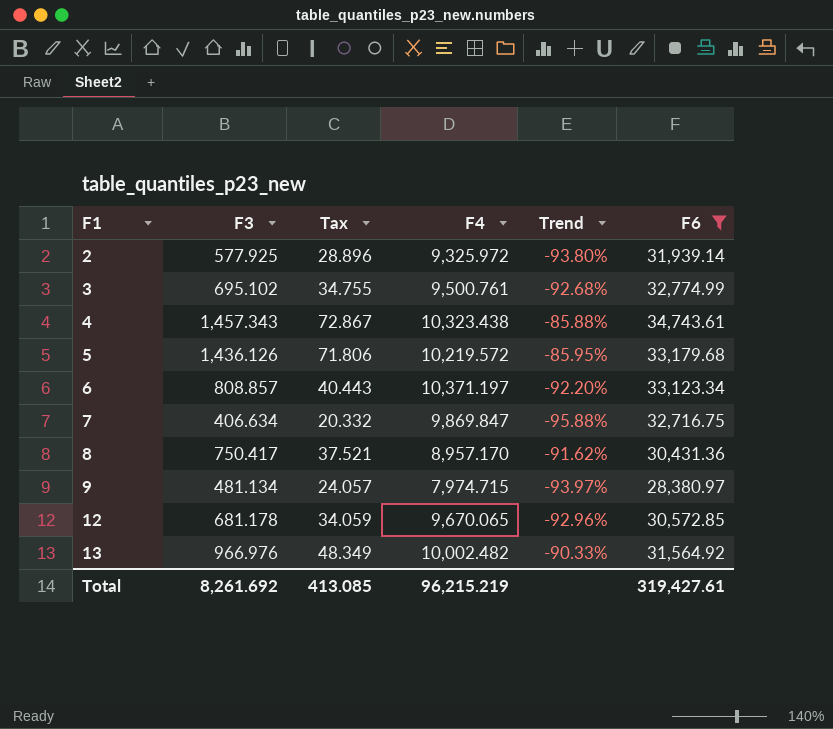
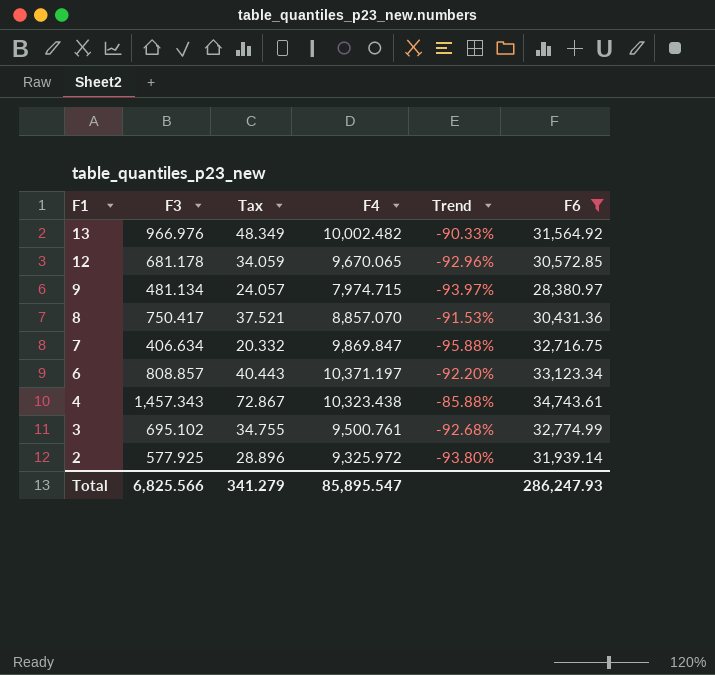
row order: F1 ascending -> F1 descending
row 5: 1,436.126 | 71.806 | 10,219.572 | -85.95% | 33,179.68 -> none
8 | F4: 8,957.170 -> 8,857.070
8 | Trend: -91.62% -> -91.53%
Total | F3: 8,261.692 -> 6,825.566
Total | Tax: 413.085 -> 341.279
Total | F4: 96,215.219 -> 85,895.547
Total | F6: 319,427.61 -> 286,247.93

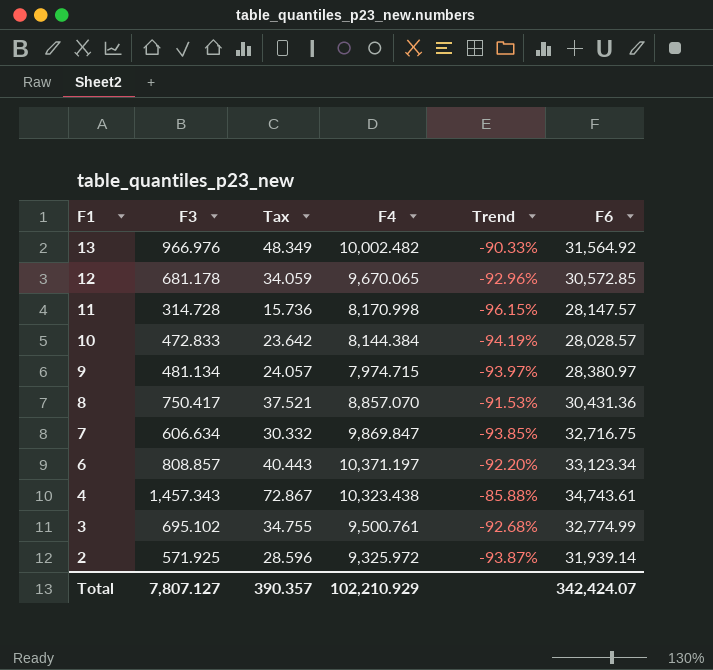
filter: F6 >= 28,380.97 -> none
7 | F3: 406.634 -> 606.634
7 | Tax: 20.332 -> 30.332
7 | Trend: -95.88% -> -93.85%
2 | F3: 577.925 -> 571.925
2 | Tax: 28.896 -> 28.596
2 | Trend: -93.80% -> -93.87%
Total | F3: 6,825.566 -> 7,807.127
Total | Tax: 341.279 -> 390.357
Total | F4: 85,895.547 -> 102,210.929
Total | F6: 286,247.93 -> 342,424.07

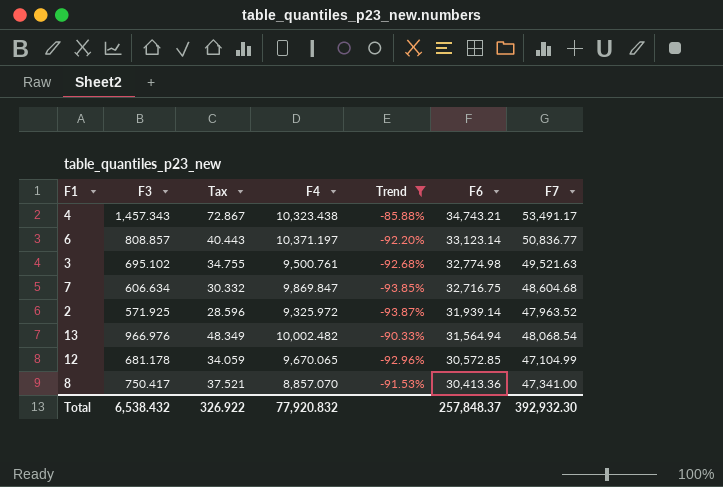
filter: none -> Trend >= -93.87%
row order: F1 descending -> F6 descending
column F7 | position: none -> 7
4 | F6: 34,743.61 -> 34,743.21
6 | F6: 33,123.34 -> 33,123.14
3 | F6: 32,774.99 -> 32,774.98
13 | F6: 31,564.92 -> 31,564.94
8 | F6: 30,431.36 -> 30,413.36
Total | F3: 7,807.127 -> 6,538.432
Total | Tax: 390.357 -> 326.922
Total | F4: 102,210.929 -> 77,920.832
Total | F6: 342,424.07 -> 257,848.37

